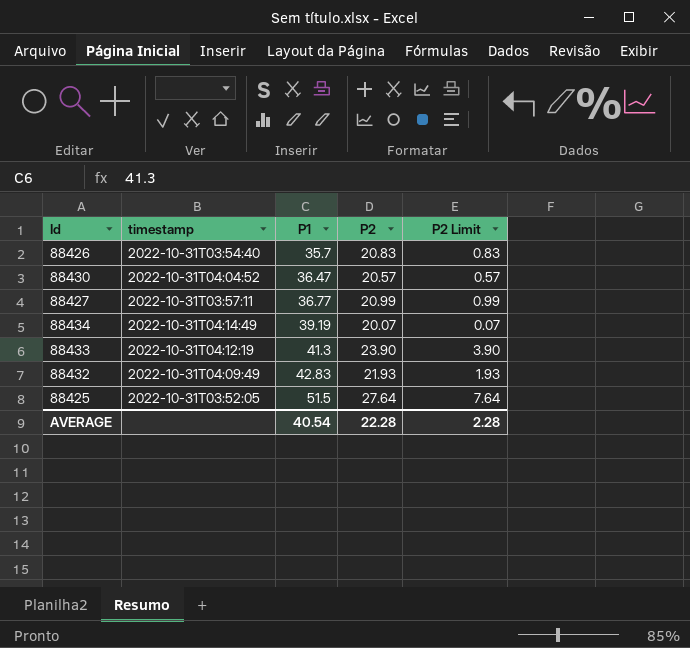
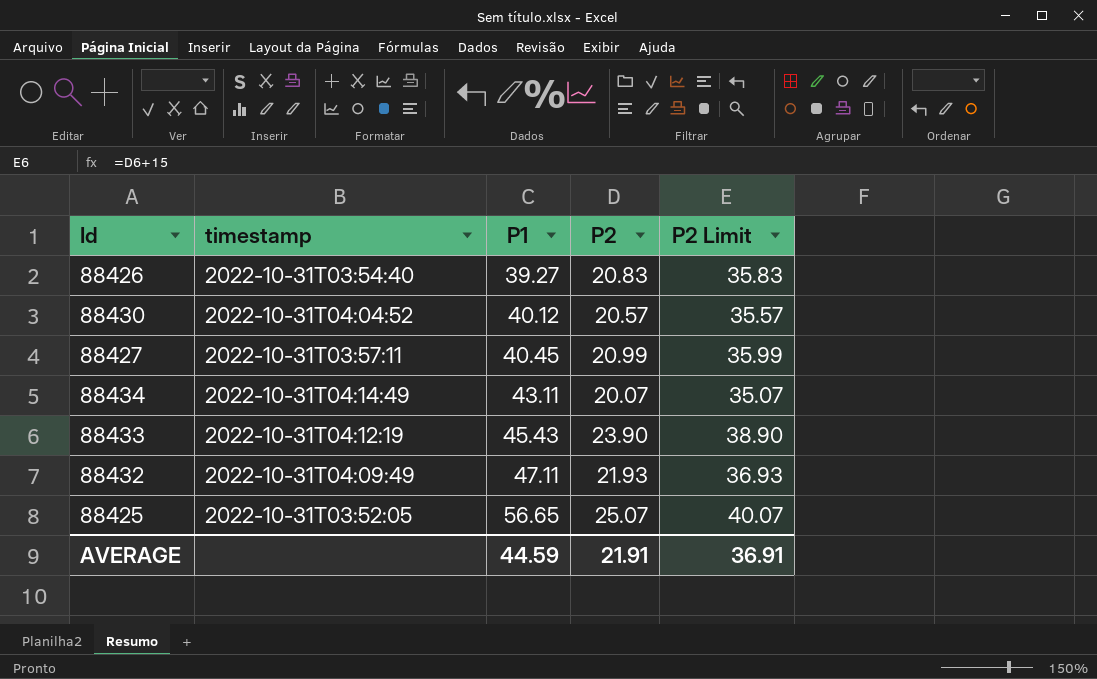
column P2 Limit | formula: [P2] - 20 -> [P2] + 15
88426 | P1: 35.7 -> 39.27
88430 | P1: 36.47 -> 40.12
88427 | P1: 36.77 -> 40.45
88434 | P1: 39.19 -> 43.11
88433 | P1: 41.3 -> 45.43
88432 | P1: 42.83 -> 47.11
88425 | P1: 51.5 -> 56.65
88425 | P2: 27.64 -> 25.07
AVERAGE | P1: 40.54 -> 44.59
AVERAGE | P2: 22.28 -> 21.91
AVERAGE | P2 Limit: 2.28 -> 36.91

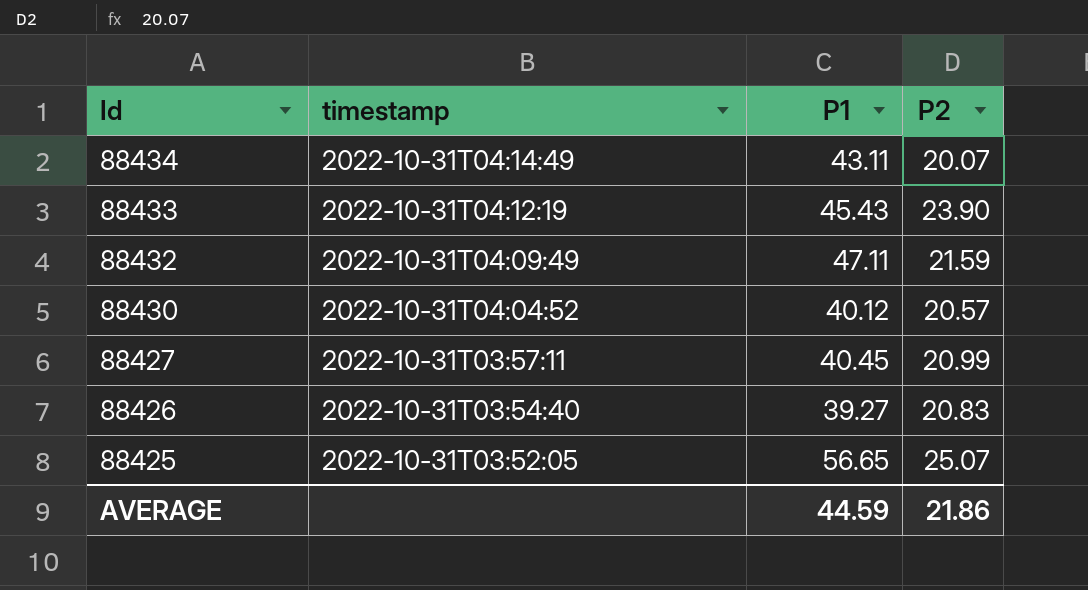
row order: P1 ascending -> Id descending
column P2 Limit | formula: [P2] + 15 -> none
88432 | P2: 21.93 -> 21.59
AVERAGE | P2: 21.91 -> 21.86

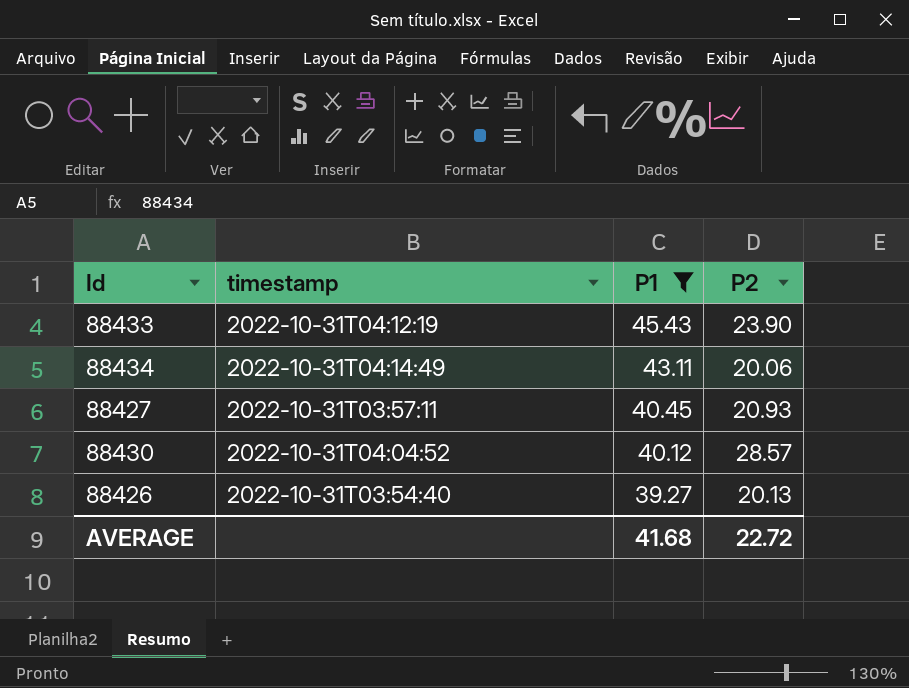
filter: none -> P1 <= 45.43
row order: Id descending -> P1 descending
88434 | P2: 20.07 -> 20.06
88427 | P2: 20.99 -> 20.93
88430 | P2: 20.57 -> 28.57
88426 | P2: 20.83 -> 20.13
AVERAGE | P1: 44.59 -> 41.68
AVERAGE | P2: 21.86 -> 22.72

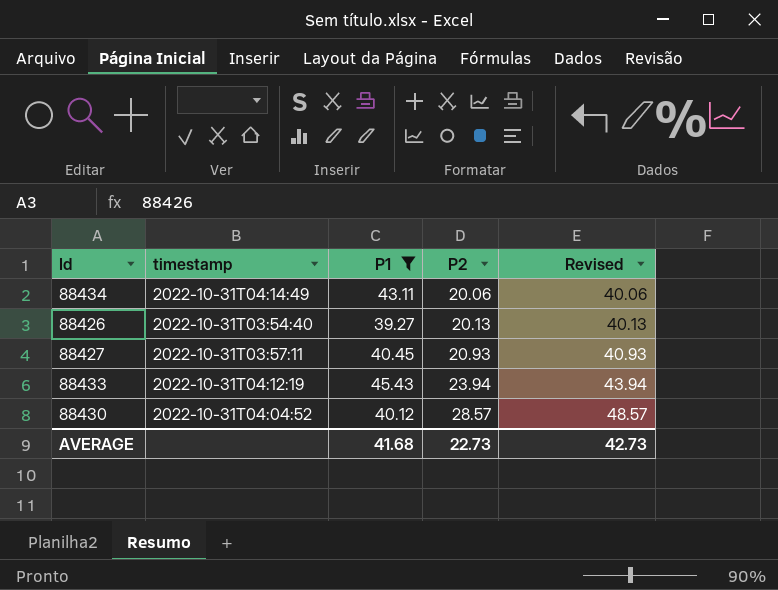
row order: P1 descending -> P2 ascending
column Revised | formula: none -> [P2] + 20
88433 | P2: 23.90 -> 23.94
AVERAGE | P2: 22.72 -> 22.73

